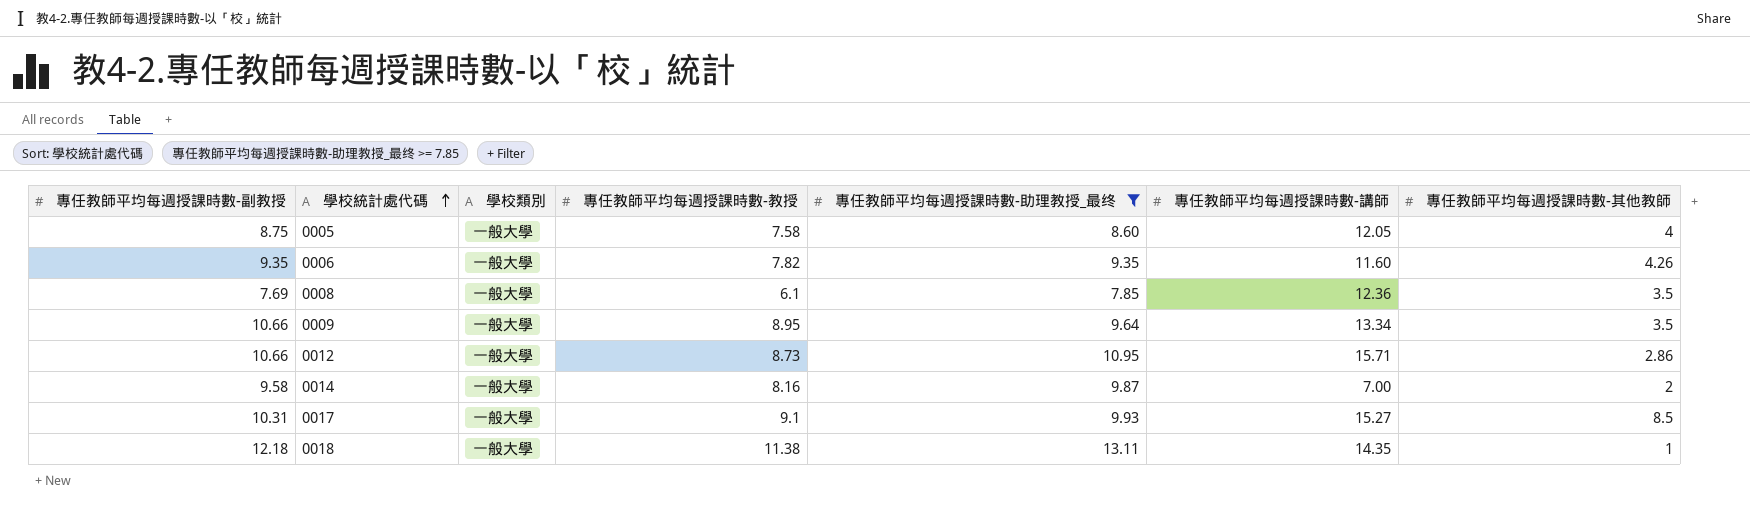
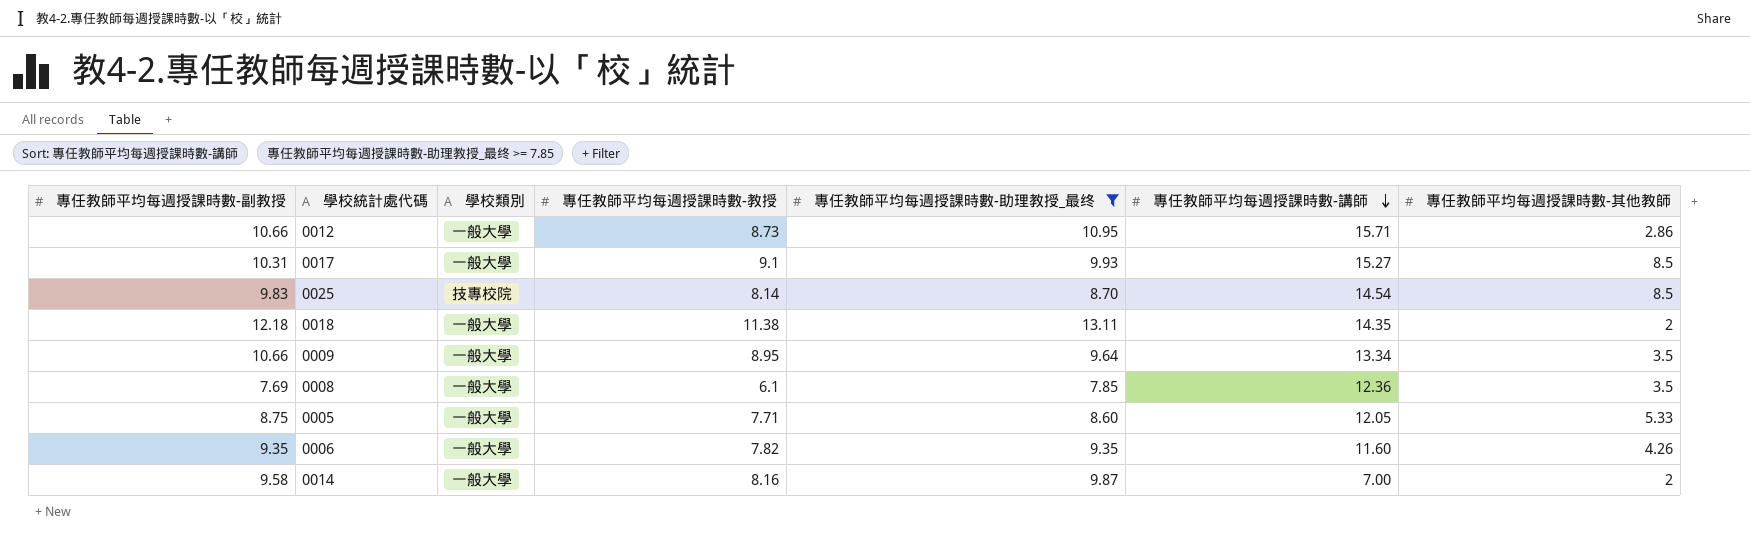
row order: 學校統計處代碼 ascending -> 專任教師平均每週授課時數-講師 descending
row 0025: none -> 9.83 | 技專校院 | 8.14 | 8.70 | 14.54 | 8.5
0018 | 專任教師平均每週授課時數-其他教師: 1 -> 2
0005 | 專任教師平均每週授課時數-教授: 7.58 -> 7.71
0005 | 專任教師平均每週授課時數-其他教師: 4 -> 5.33

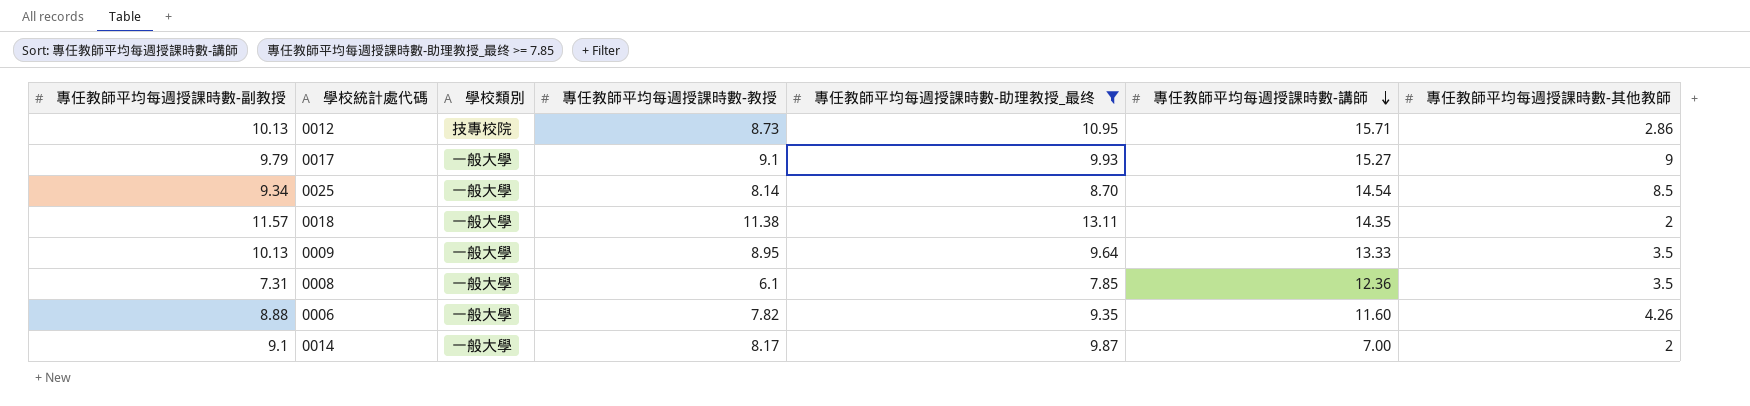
row 0005: 8.75 | 一般大學 | 7.71 | 8.60 | 12.05 | 5.33 -> none
0012 | 專任教師平均每週授課時數-副教授: 10.66 -> 10.13
0012 | 學校類別: 一般大學 -> 技專校院
0017 | 專任教師平均每週授課時數-副教授: 10.31 -> 9.79
0017 | 專任教師平均每週授課時數-其他教師: 8.5 -> 9
0025 | 專任教師平均每週授課時數-副教授: 9.83 -> 9.34
0025 | 學校類別: 技專校院 -> 一般大學
0018 | 專任教師平均每週授課時數-副教授: 12.18 -> 11.57
0009 | 專任教師平均每週授課時數-副教授: 10.66 -> 10.13
0009 | 專任教師平均每週授課時數-講師: 13.34 -> 13.33
0008 | 專任教師平均每週授課時數-副教授: 7.69 -> 7.31
0006 | 專任教師平均每週授課時數-副教授: 9.35 -> 8.88
0014 | 專任教師平均每週授課時數-副教授: 9.58 -> 9.1
0014 | 專任教師平均每週授課時數-教授: 8.16 -> 8.17

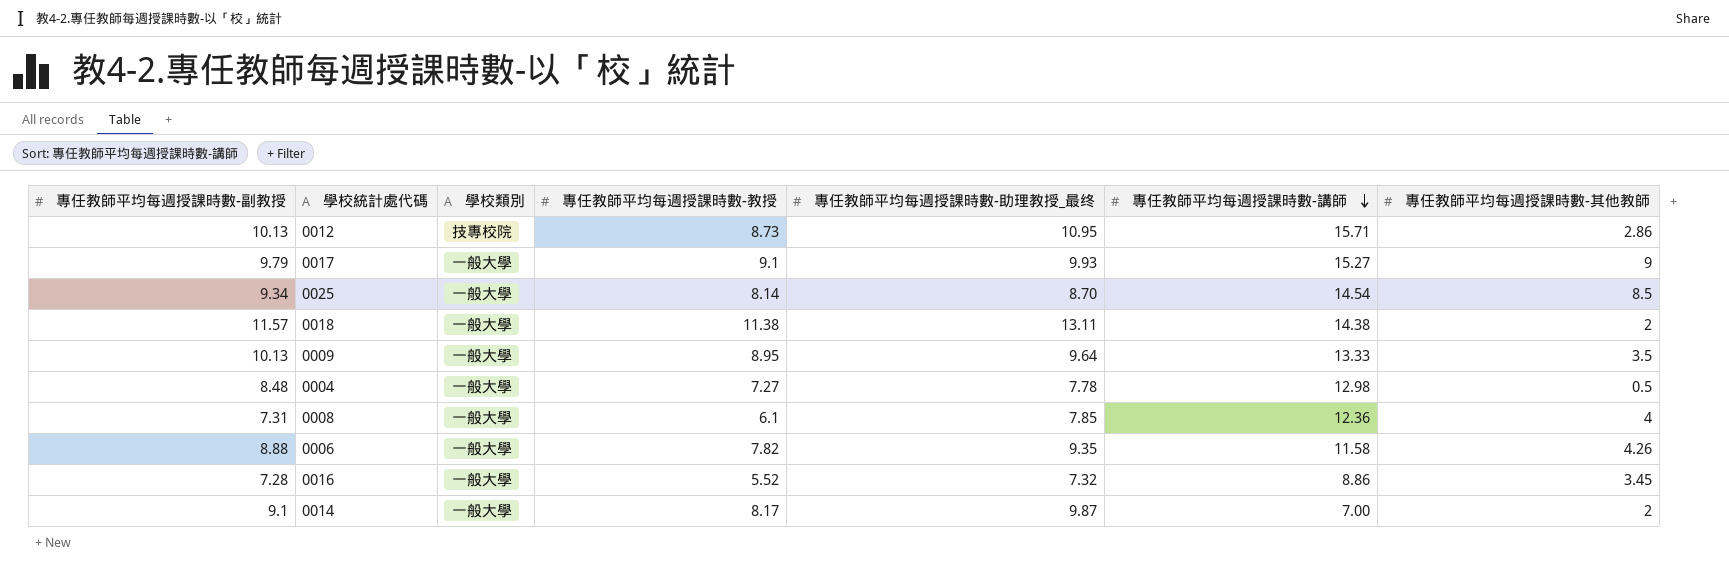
filter: 專任教師平均每週授課時數-助理教授_最终 >= 7.85 -> none
0018 | 專任教師平均每週授課時數-講師: 14.35 -> 14.38
0008 | 專任教師平均每週授課時數-其他教師: 3.5 -> 4
0006 | 專任教師平均每週授課時數-講師: 11.60 -> 11.58

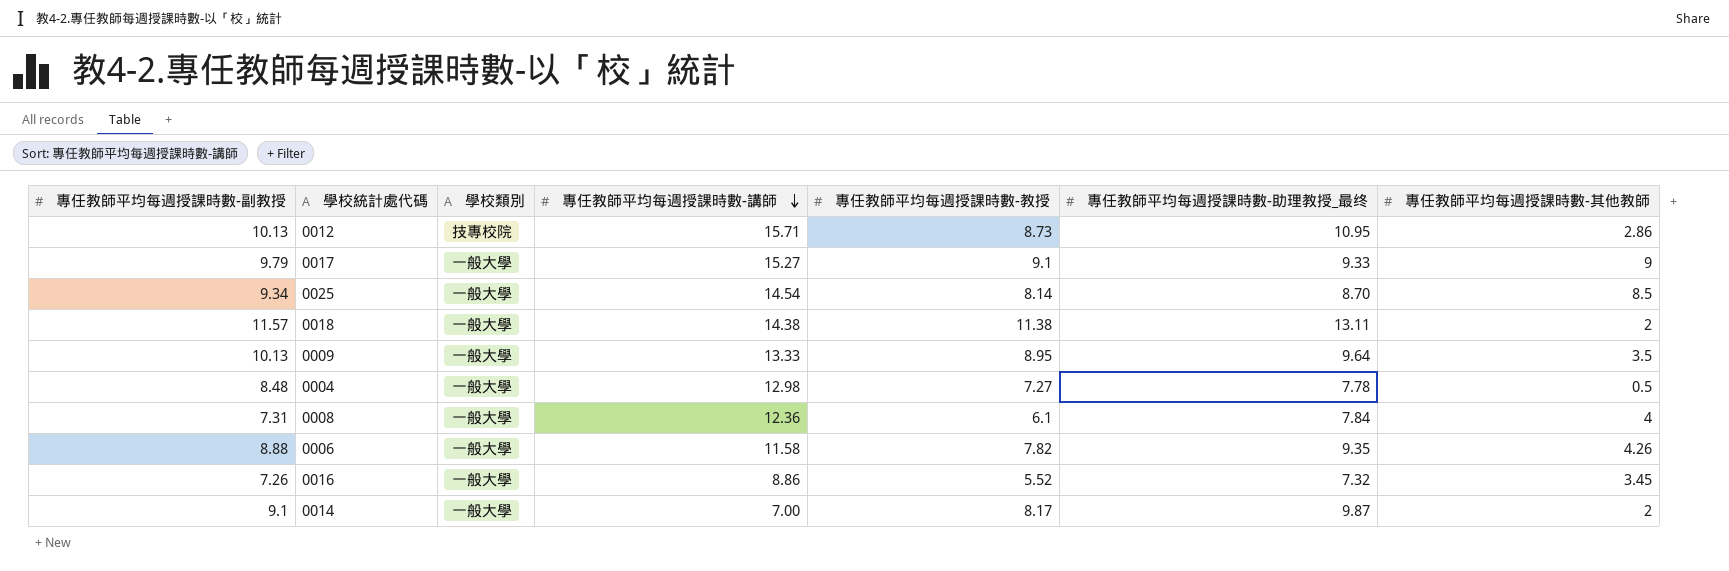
column 專任教師平均每週授課時數-講師 | position: 6 -> 4
0017 | 專任教師平均每週授課時數-助理教授_最终: 9.93 -> 9.33
0008 | 專任教師平均每週授課時數-助理教授_最终: 7.85 -> 7.84
0016 | 專任教師平均每週授課時數-副教授: 7.28 -> 7.26

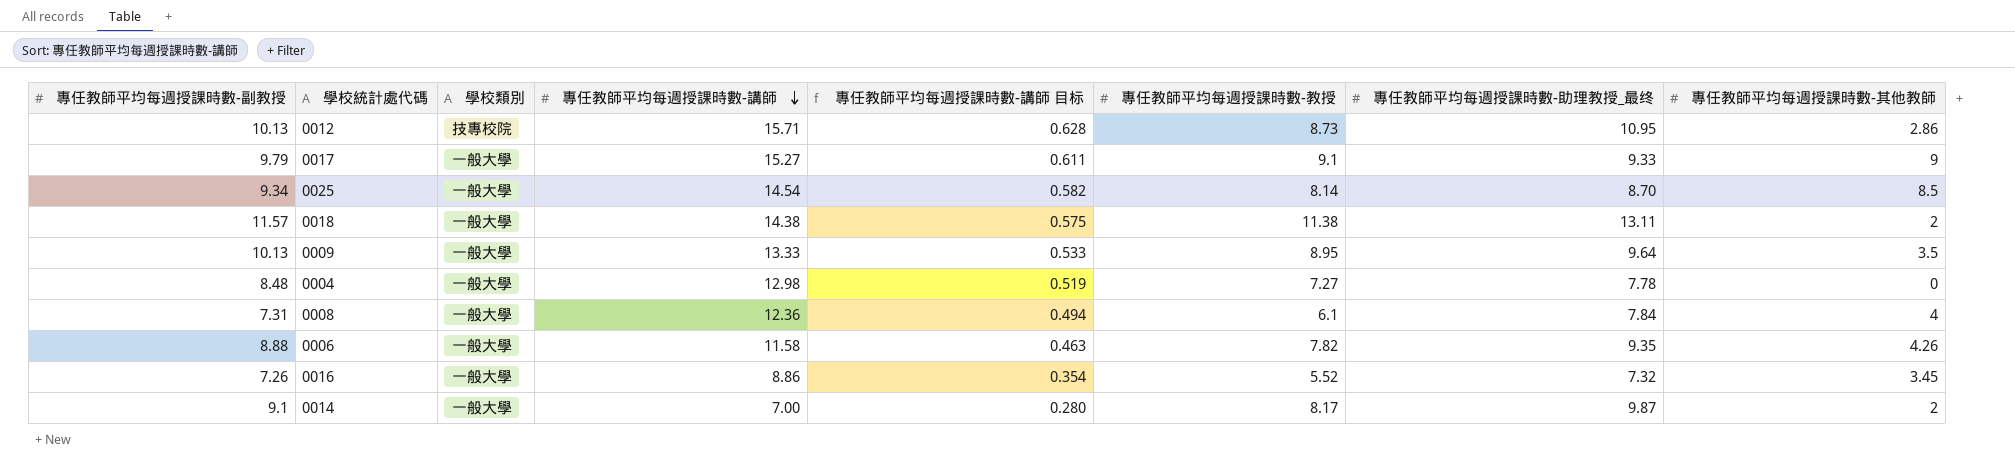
column 專任教師平均每週授課時數-講師 目标 | formula: none -> [專任教師平均每週授課時數-講師] * 0.04
0004 | 專任教師平均每週授課時數-其他教師: 0.5 -> 0

